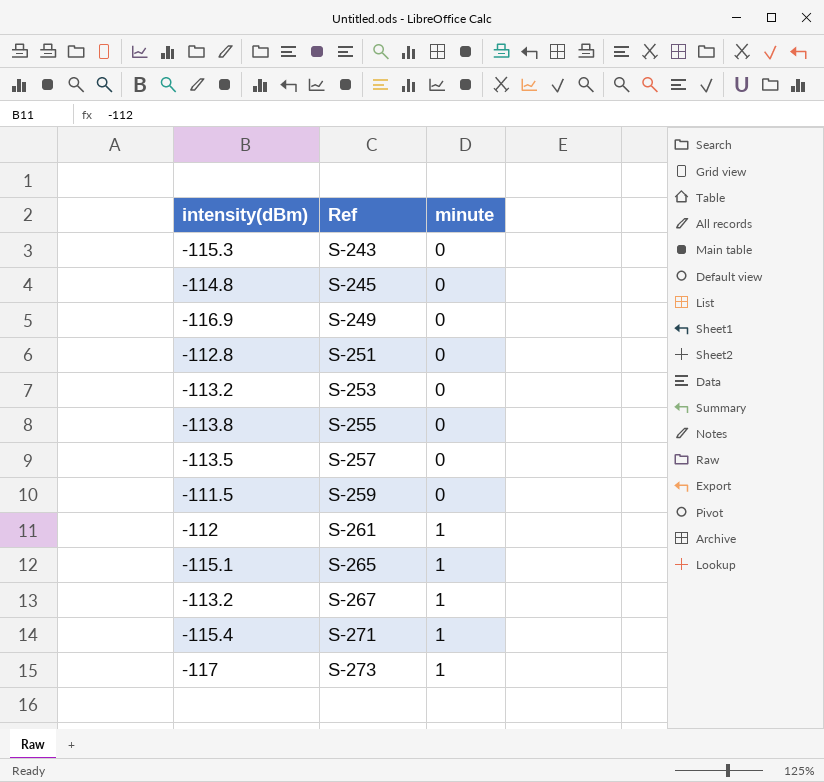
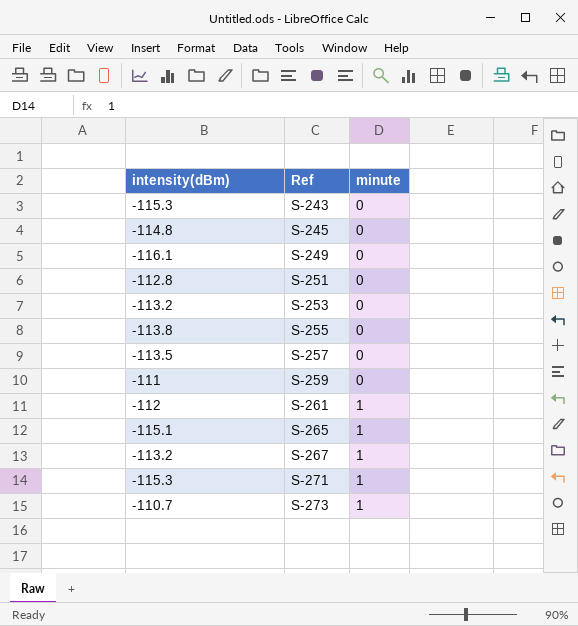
S-249 | intensity(dBm): -116.9 -> -116.1
S-259 | intensity(dBm): -111.5 -> -111
S-271 | intensity(dBm): -115.4 -> -115.3
S-273 | intensity(dBm): -117 -> -110.7

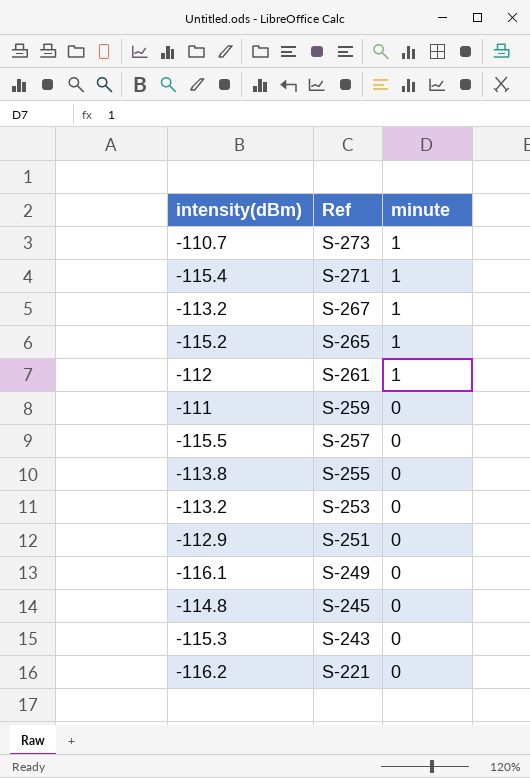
row order: Ref ascending -> Ref descending
S-271 | intensity(dBm): -115.3 -> -115.4
S-265 | intensity(dBm): -115.1 -> -115.2
S-257 | intensity(dBm): -113.5 -> -115.5
S-251 | intensity(dBm): -112.8 -> -112.9
row S-221: none -> -116.2 | 0

